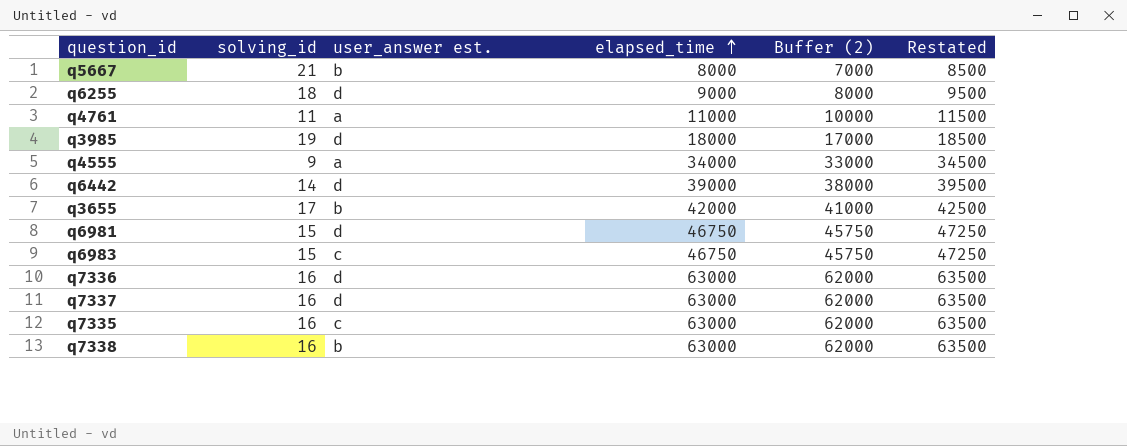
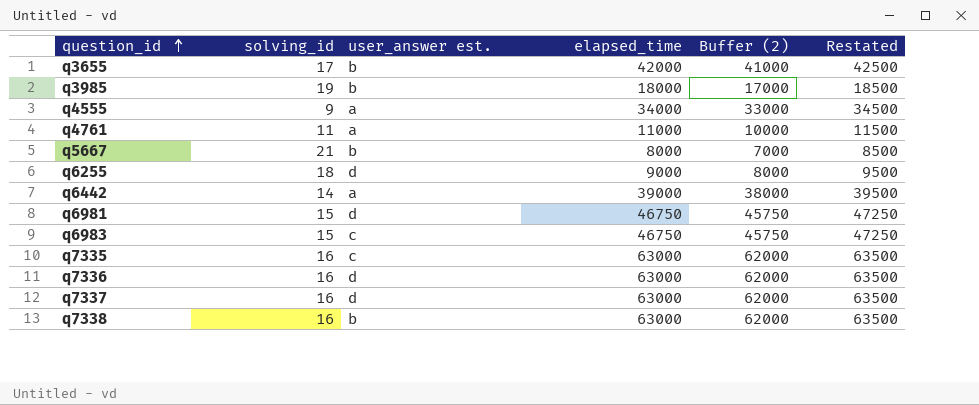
row order: elapsed_time ascending -> question_id ascending
q3985 | user_answer est.: d -> b
q6442 | user_answer est.: d -> a

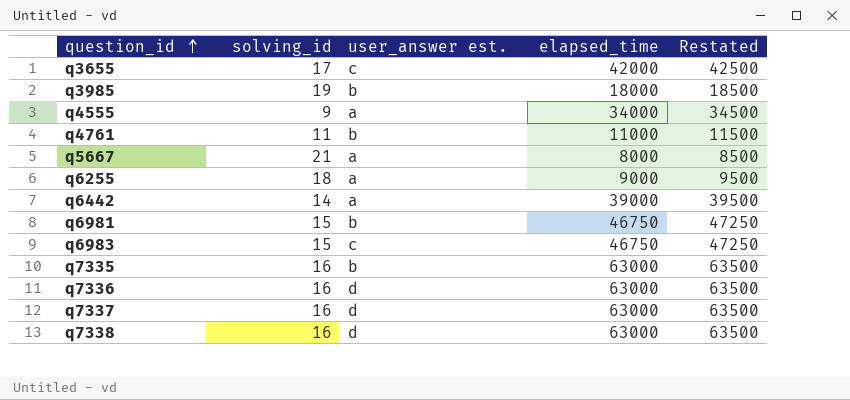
column Buffer (2) | formula: [elapsed_time] - 1000 -> none
q3655 | user_answer est.: b -> c
q4761 | user_answer est.: a -> b
q5667 | user_answer est.: b -> a
q6255 | user_answer est.: d -> a
q6981 | user_answer est.: d -> b
q7335 | user_answer est.: c -> b
q7338 | user_answer est.: b -> d

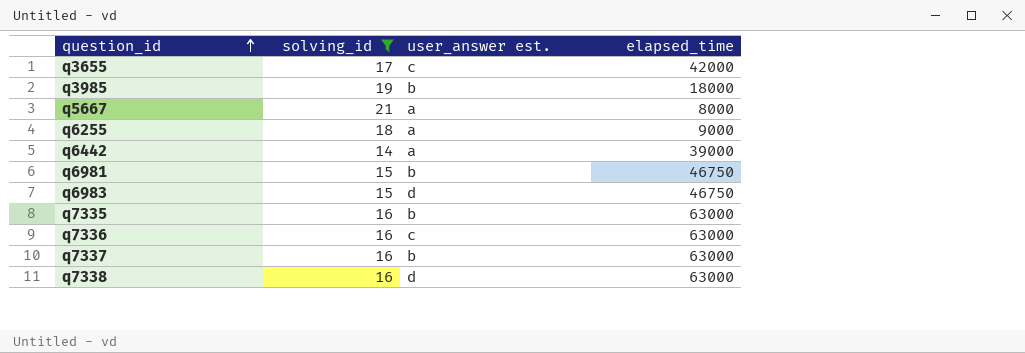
filter: none -> solving_id >= 14
column Restated | formula: [elapsed_time] + 500 -> none
q6983 | user_answer est.: c -> d
q7336 | user_answer est.: d -> c
q7337 | user_answer est.: d -> b

